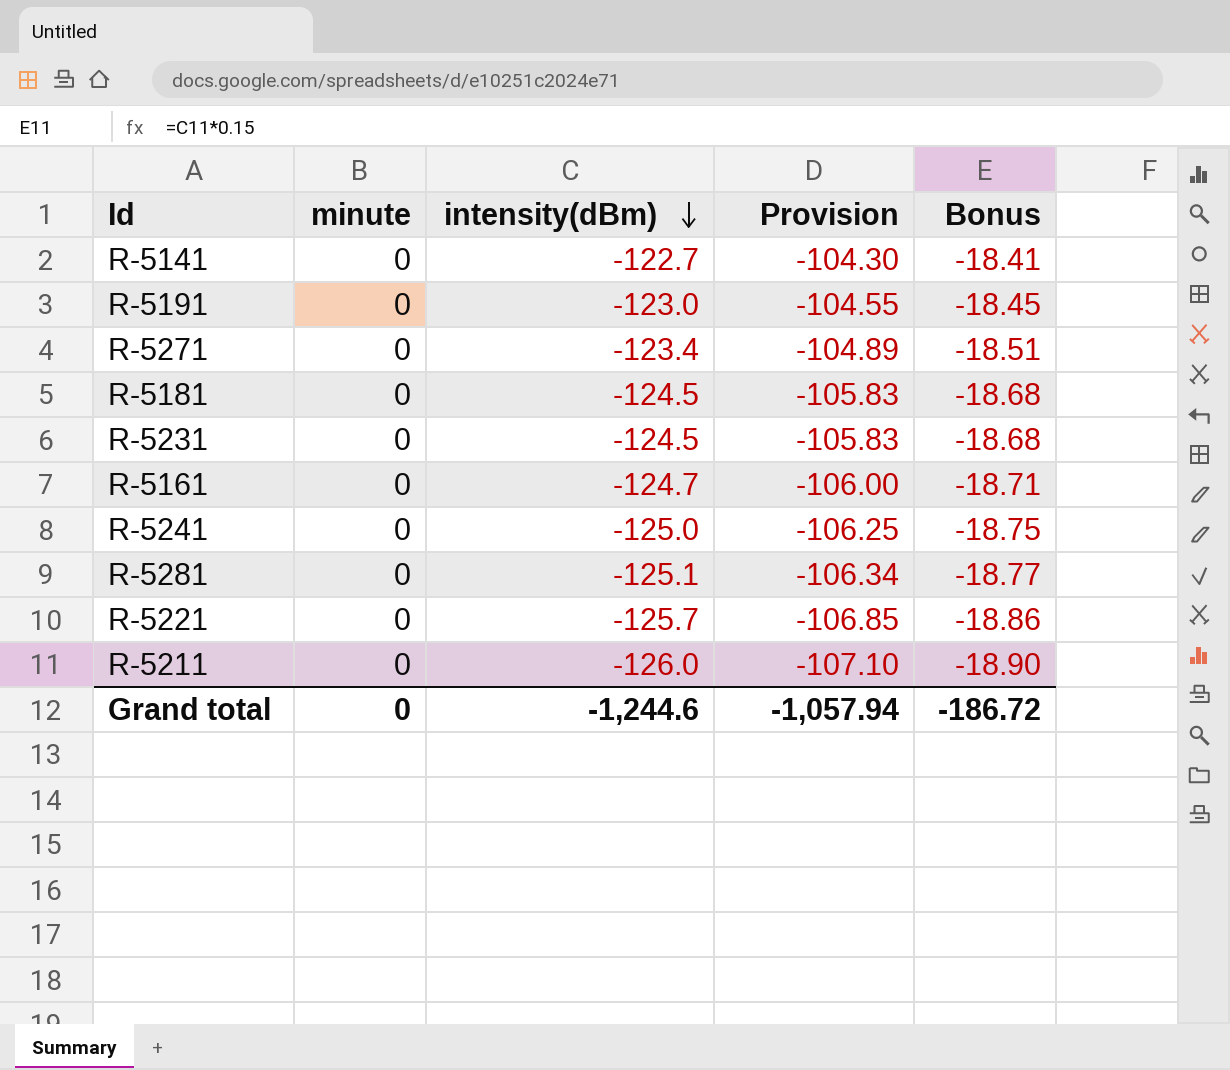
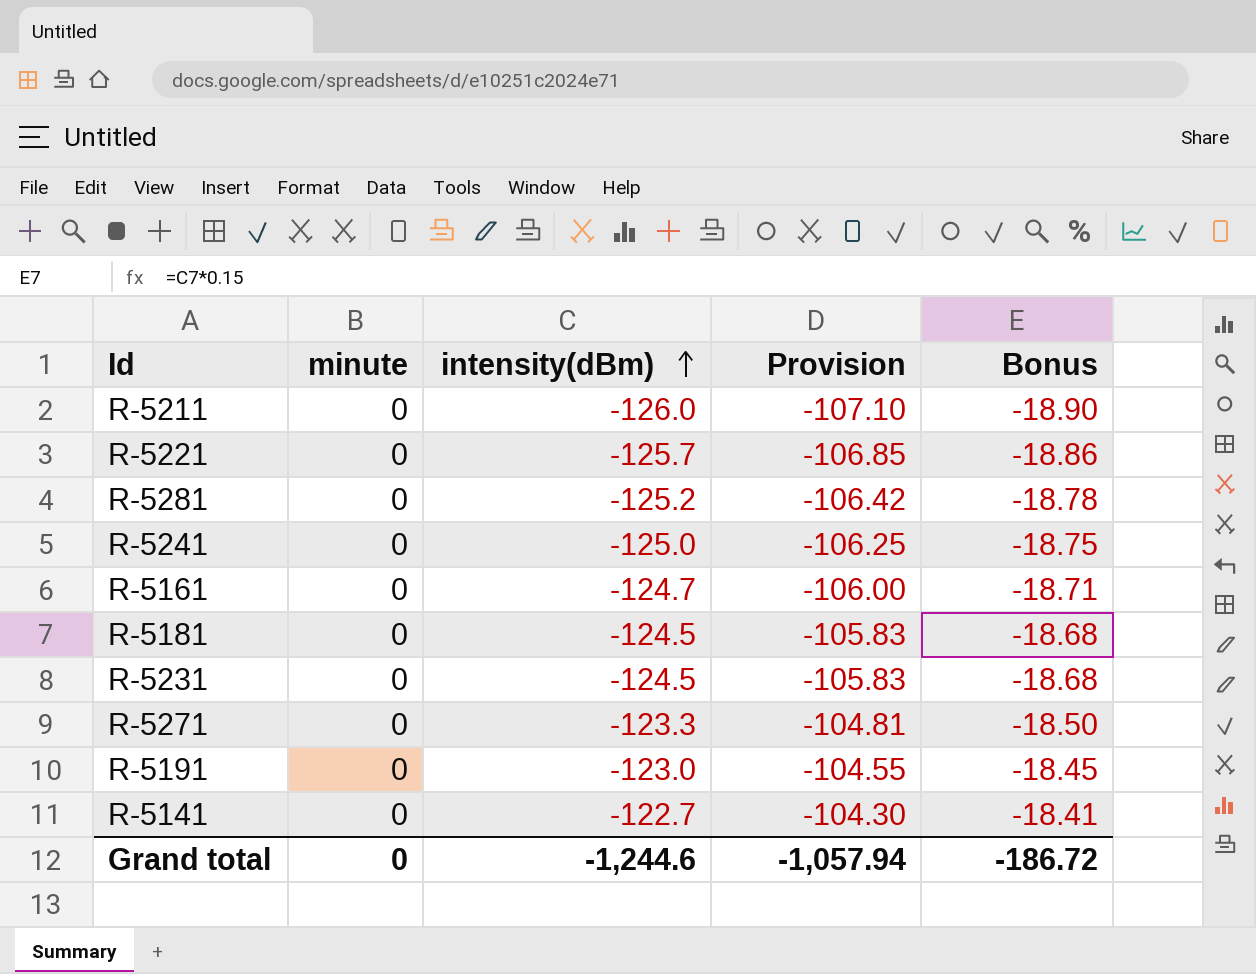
row order: intensity(dBm) descending -> intensity(dBm) ascending
R-5281 | intensity(dBm): -125.1 -> -125.2
R-5281 | Provision: -106.34 -> -106.42
R-5281 | Bonus: -18.77 -> -18.78
R-5271 | intensity(dBm): -123.4 -> -123.3
R-5271 | Provision: -104.89 -> -104.81
R-5271 | Bonus: -18.51 -> -18.50

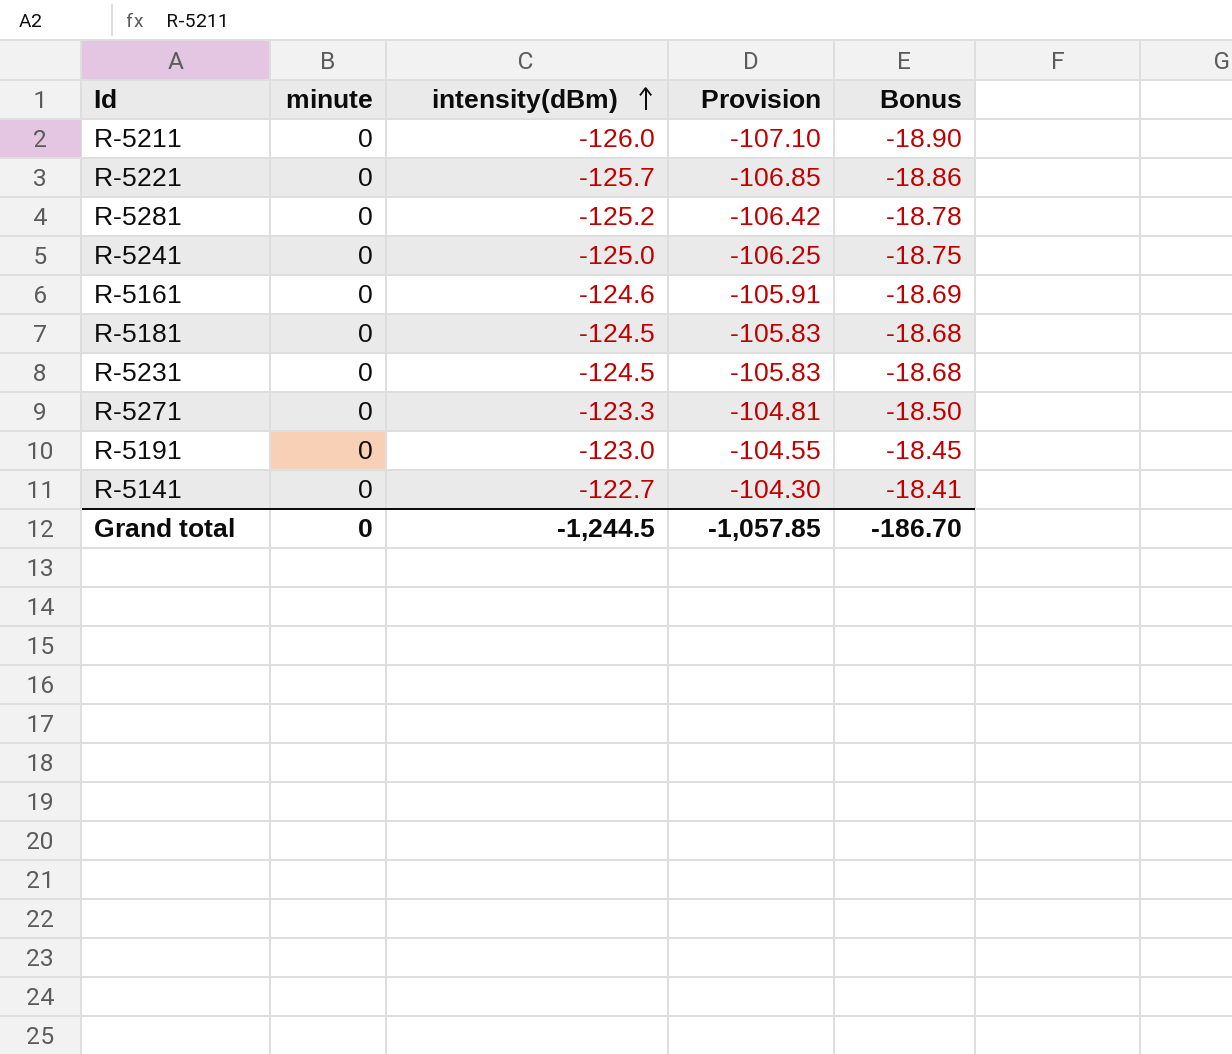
R-5161 | intensity(dBm): -124.7 -> -124.6
R-5161 | Provision: -106.00 -> -105.91
R-5161 | Bonus: -18.71 -> -18.69
Grand total | intensity(dBm): -1,244.6 -> -1,244.5
Grand total | Provision: -1,057.94 -> -1,057.85
Grand total | Bonus: -186.72 -> -186.70

